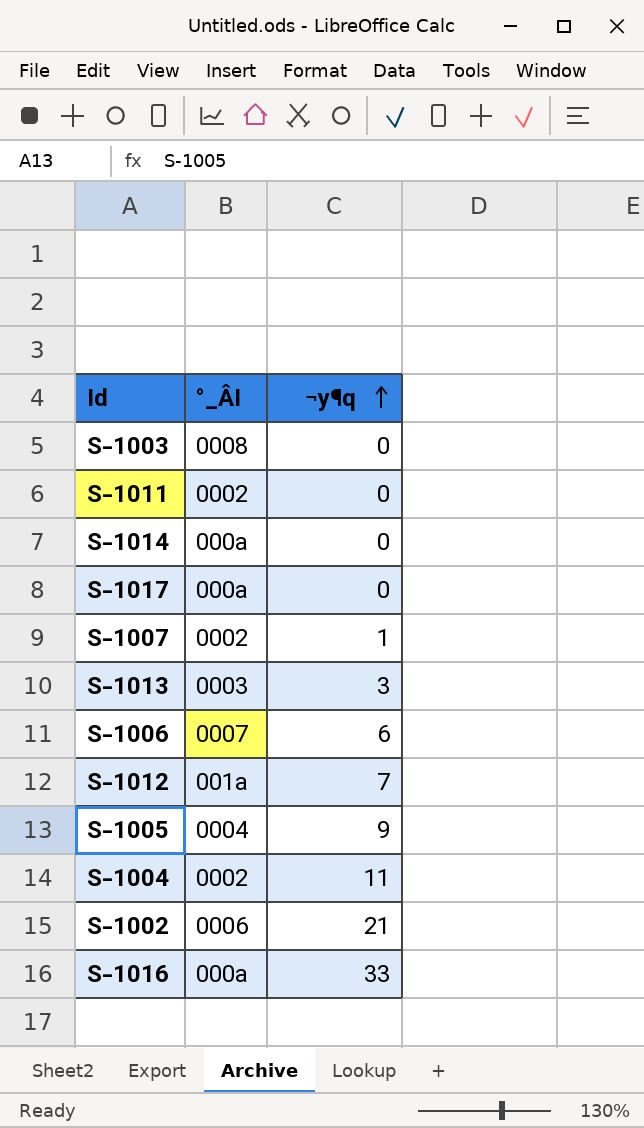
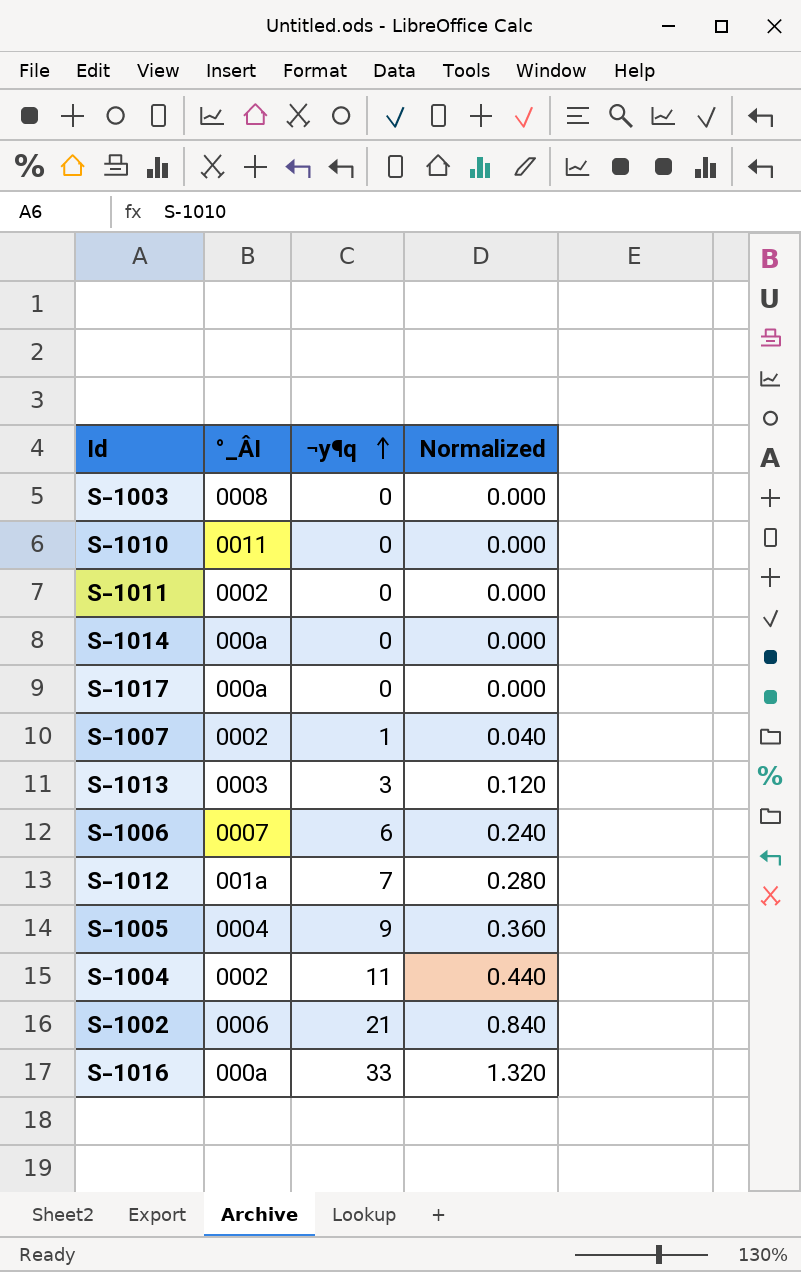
column Normalized | formula: none -> [¬y¶q] * 0.04
row S-1010: none -> 0011 | 0 | 0.000

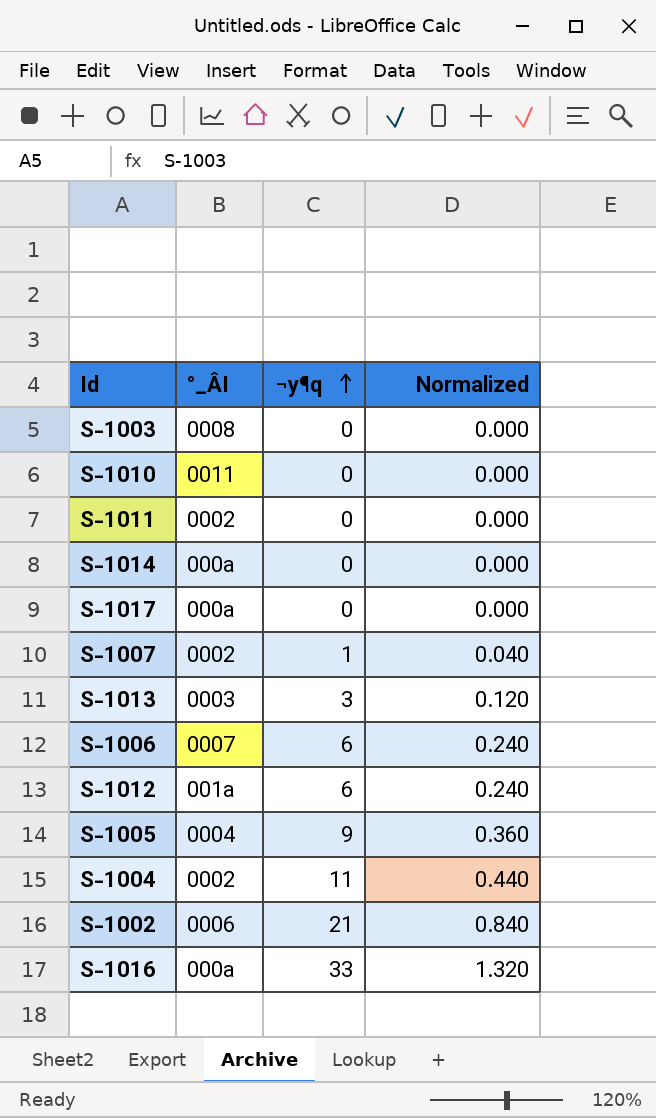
S-1012 | ¬y¶q: 7 -> 6
S-1012 | Normalized: 0.280 -> 0.240

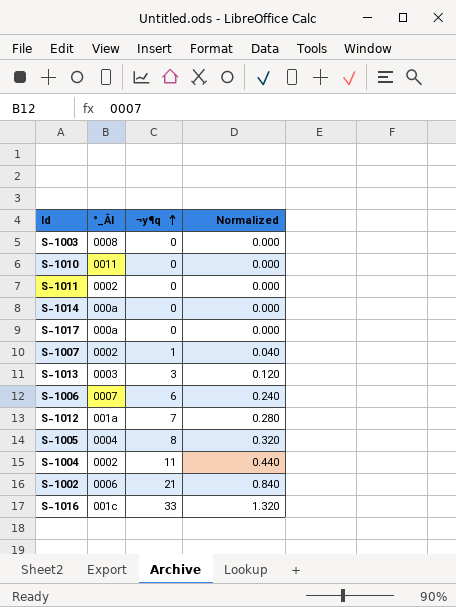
S-1012 | ¬y¶q: 6 -> 7
S-1012 | Normalized: 0.240 -> 0.280
S-1005 | ¬y¶q: 9 -> 8
S-1005 | Normalized: 0.360 -> 0.320
S-1016 | °_ÂI: 000a -> 001c

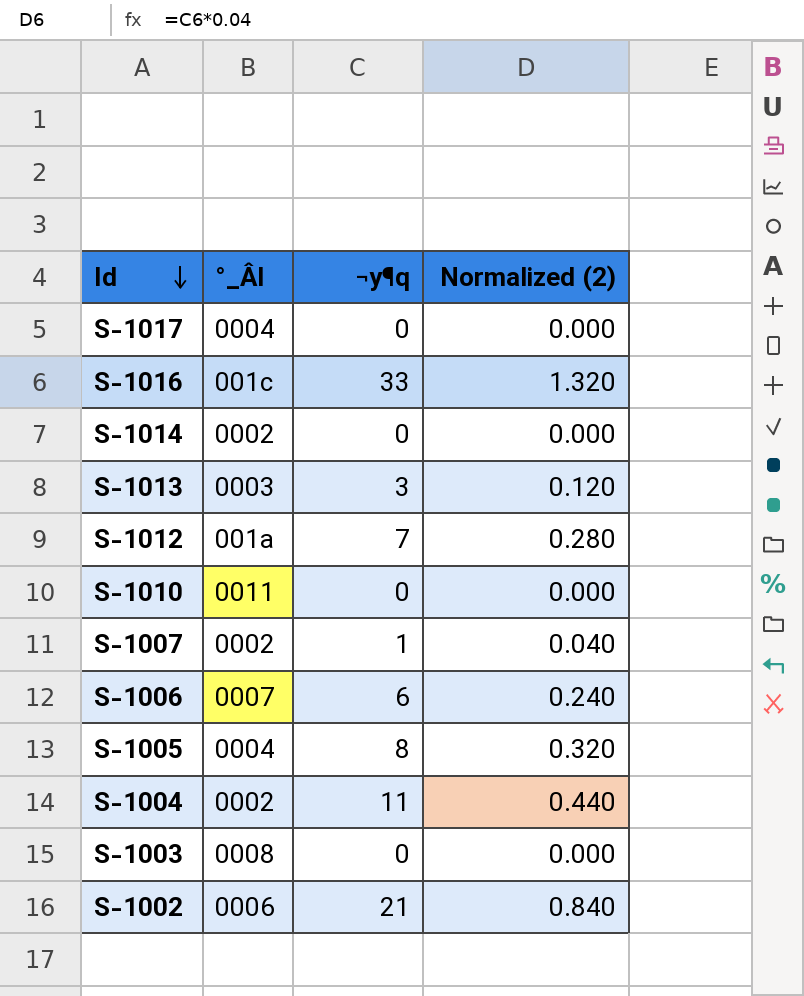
row order: ¬y¶q ascending -> Id descending
column name: Normalized -> Normalized (2)
row S-1011: 0002 | 0 | 0.000 -> none
S-1017 | °_ÂI: 000a -> 0004
S-1014 | °_ÂI: 000a -> 0002

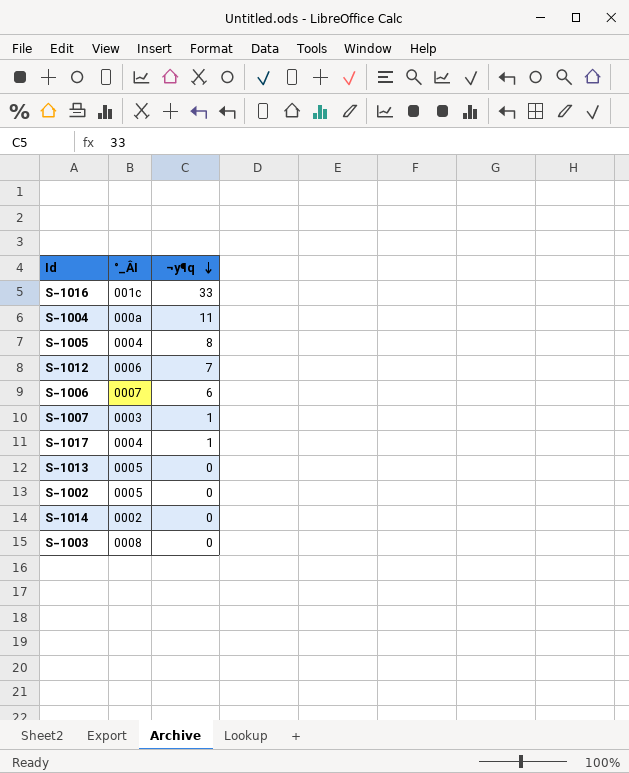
row order: Id descending -> ¬y¶q descending
column Normalized (2) | formula: [¬y¶q] * 0.04 -> none
row S-1010: 0011 | 0 | 0.000 -> none
S-1004 | °_ÂI: 0002 -> 000a
S-1012 | °_ÂI: 001a -> 0006
S-1007 | °_ÂI: 0002 -> 0003
S-1017 | ¬y¶q: 0 -> 1
S-1013 | °_ÂI: 0003 -> 0005
S-1013 | ¬y¶q: 3 -> 0
S-1002 | °_ÂI: 0006 -> 0005
S-1002 | ¬y¶q: 21 -> 0

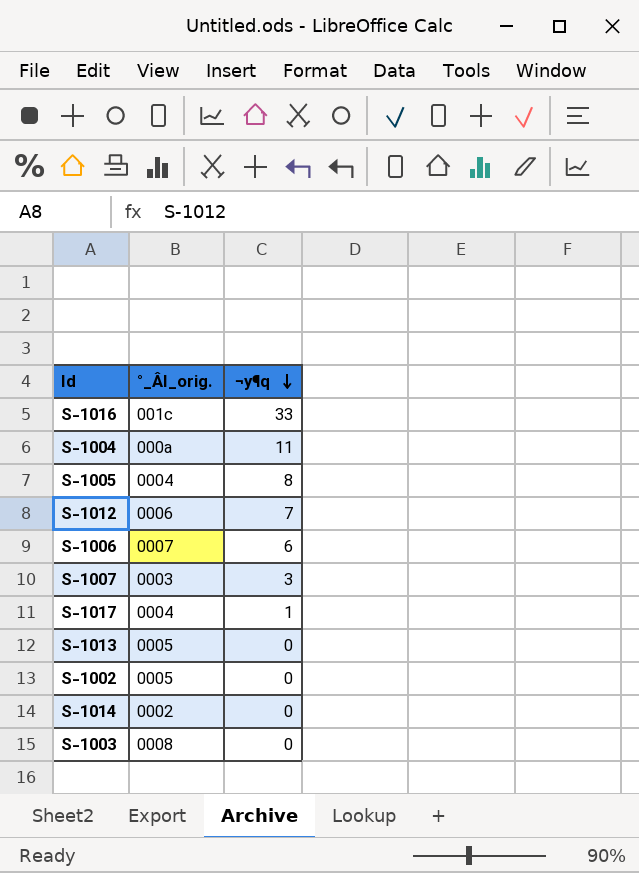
column name: °_ÂI -> °_ÂI_orig.
S-1007 | ¬y¶q: 1 -> 3

